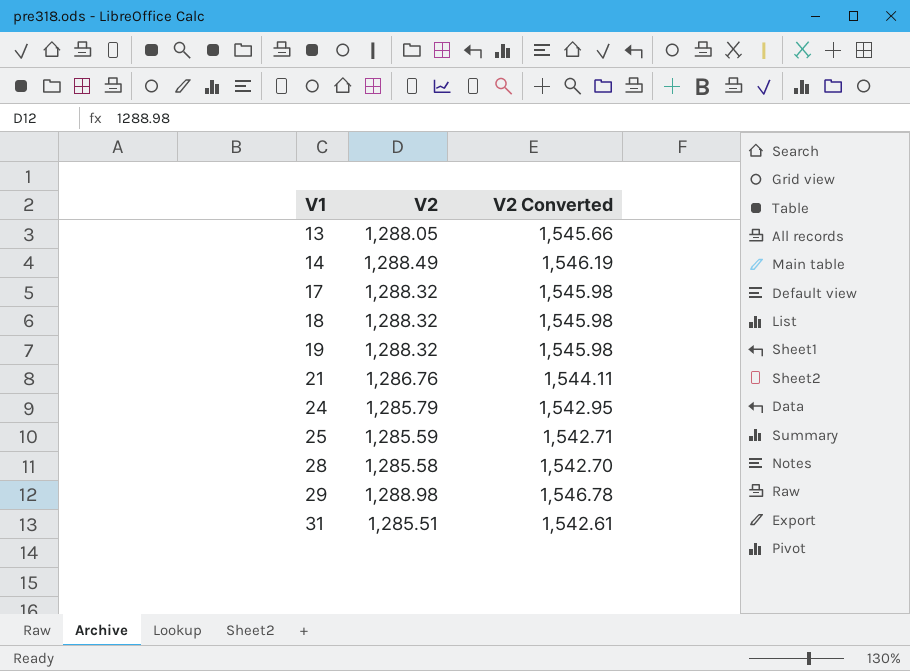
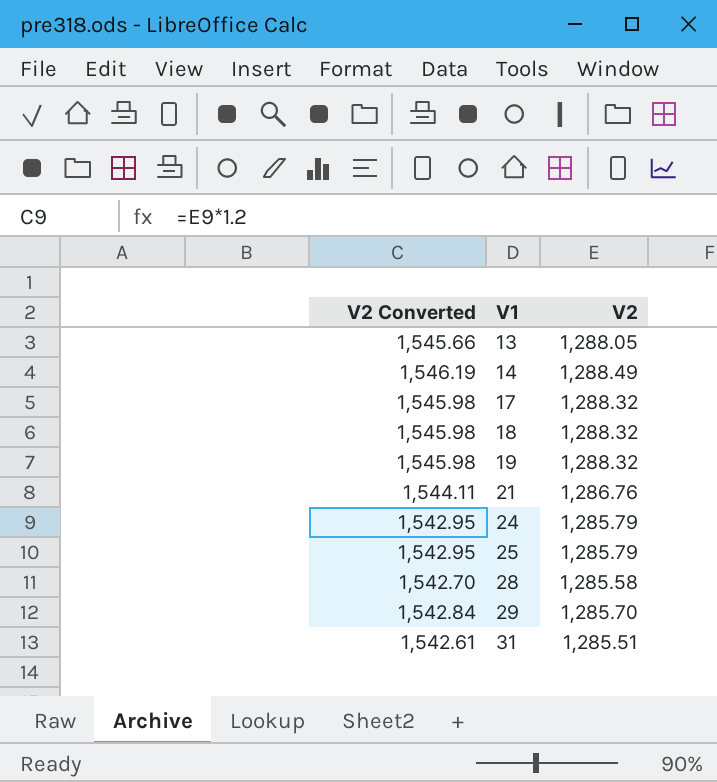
column V2 Converted | position: 3 -> 1
25 | V2 Converted: 1,542.71 -> 1,542.95
25 | V2: 1,285.59 -> 1,285.79
29 | V2 Converted: 1,546.78 -> 1,542.84
29 | V2: 1,288.98 -> 1,285.70

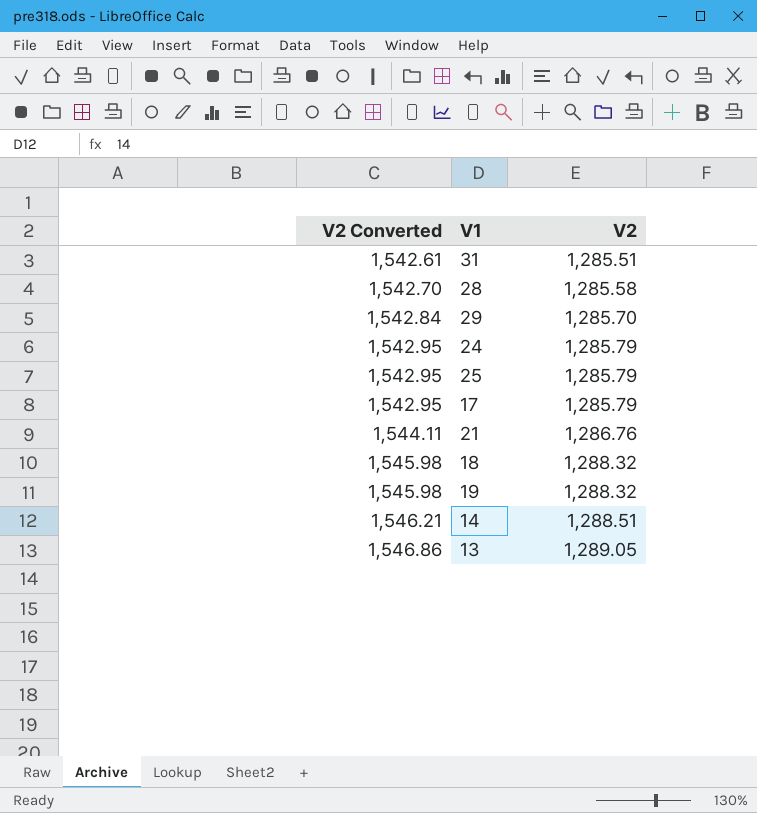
row order: V1 ascending -> V2 Converted ascending
17 | V2 Converted: 1,545.98 -> 1,542.95
17 | V2: 1,288.32 -> 1,285.79
14 | V2 Converted: 1,546.19 -> 1,546.21
14 | V2: 1,288.49 -> 1,288.51
13 | V2 Converted: 1,545.66 -> 1,546.86
13 | V2: 1,288.05 -> 1,289.05

